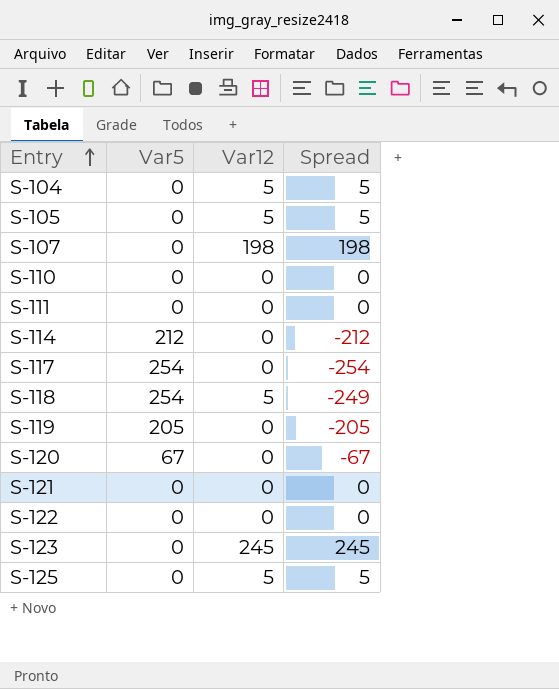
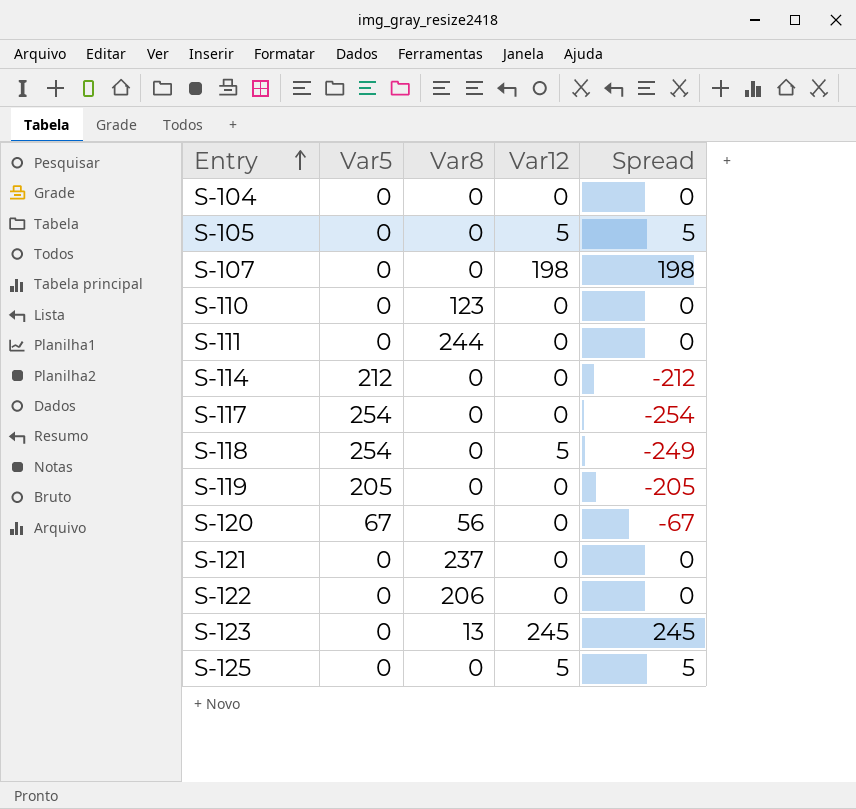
column Var8 | position: none -> 3
S-104 | Var12: 5 -> 0
S-104 | Spread: 5 -> 0

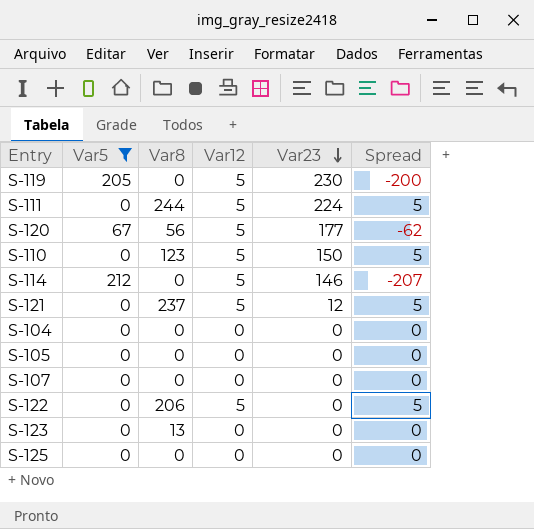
filter: none -> Var5 != 254
row order: Entry ascending -> Var23 descending
column Var23 | position: none -> 5
S-119 | Var12: 0 -> 5
S-119 | Spread: -205 -> -200
S-111 | Var12: 0 -> 5
S-111 | Spread: 0 -> 5
S-120 | Var12: 0 -> 5
S-120 | Spread: -67 -> -62
S-110 | Var12: 0 -> 5
S-110 | Spread: 0 -> 5
S-114 | Var12: 0 -> 5
S-114 | Spread: -212 -> -207
S-121 | Var12: 0 -> 5
S-121 | Spread: 0 -> 5
S-105 | Var12: 5 -> 0
S-105 | Spread: 5 -> 0
S-107 | Var12: 198 -> 0
S-107 | Spread: 198 -> 0
S-122 | Var12: 0 -> 5
S-122 | Spread: 0 -> 5
S-123 | Var12: 245 -> 0
S-123 | Spread: 245 -> 0
S-125 | Var12: 5 -> 0
S-125 | Spread: 5 -> 0

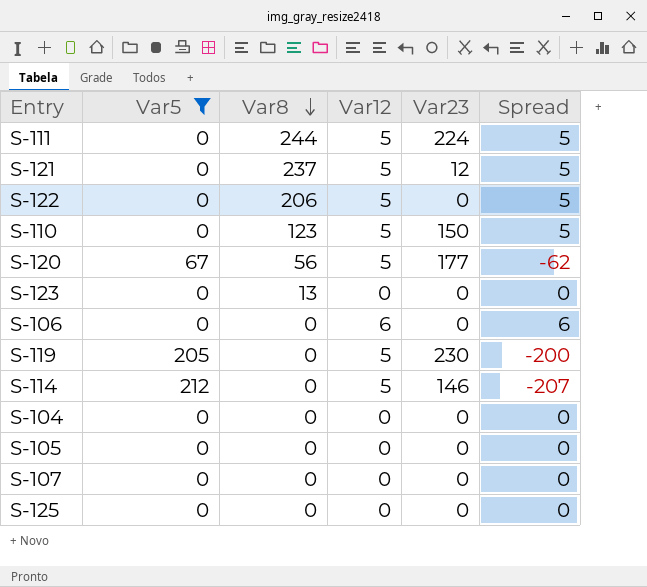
row order: Var23 descending -> Var8 descending
row S-106: none -> 0 | 0 | 6 | 0 | 6

